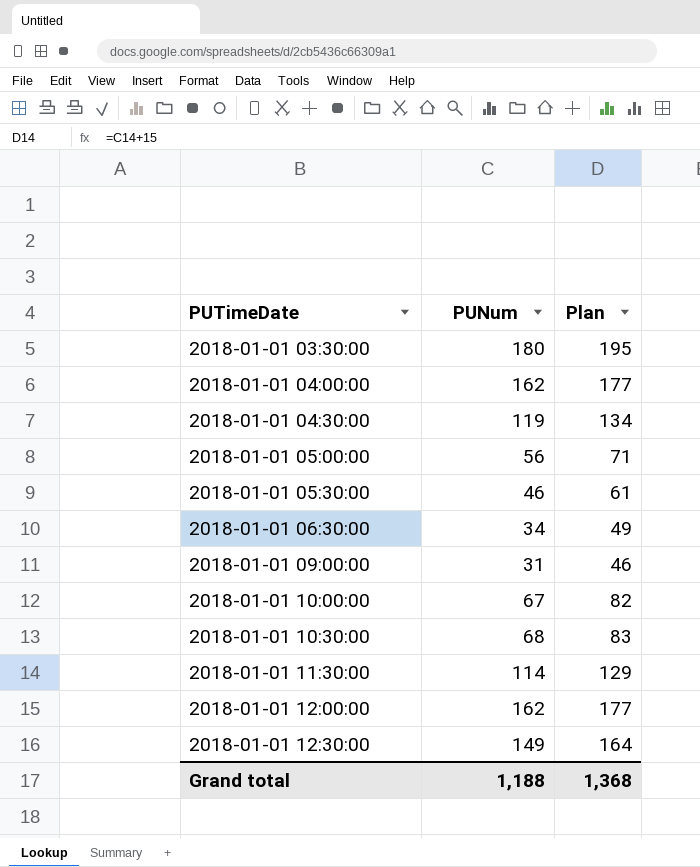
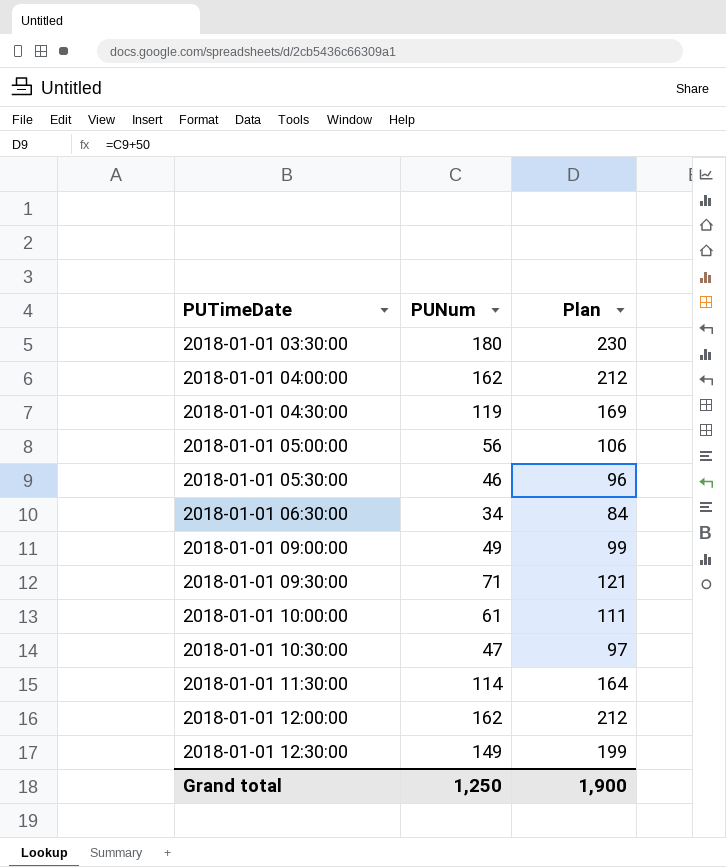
column Plan | formula: [PUNum] + 15 -> [PUNum] + 50
2018-01-01 09:00:00 | PUNum: 31 -> 49
row 2018-01-01 09:30:00: none -> 71 | 121
2018-01-01 10:00:00 | PUNum: 67 -> 61
2018-01-01 10:30:00 | PUNum: 68 -> 47
Grand total | PUNum: 1,188 -> 1,250
Grand total | Plan: 1,368 -> 1,900

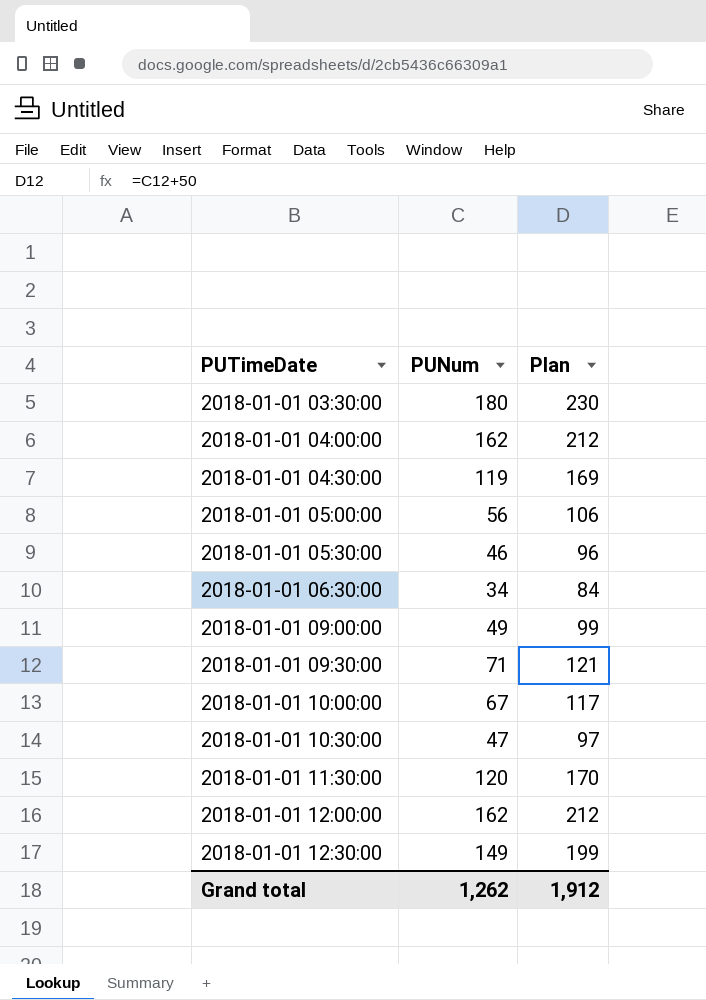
2018-01-01 10:00:00 | PUNum: 61 -> 67
2018-01-01 10:00:00 | Plan: 111 -> 117
2018-01-01 11:30:00 | PUNum: 114 -> 120
2018-01-01 11:30:00 | Plan: 164 -> 170
Grand total | PUNum: 1,250 -> 1,262
Grand total | Plan: 1,900 -> 1,912

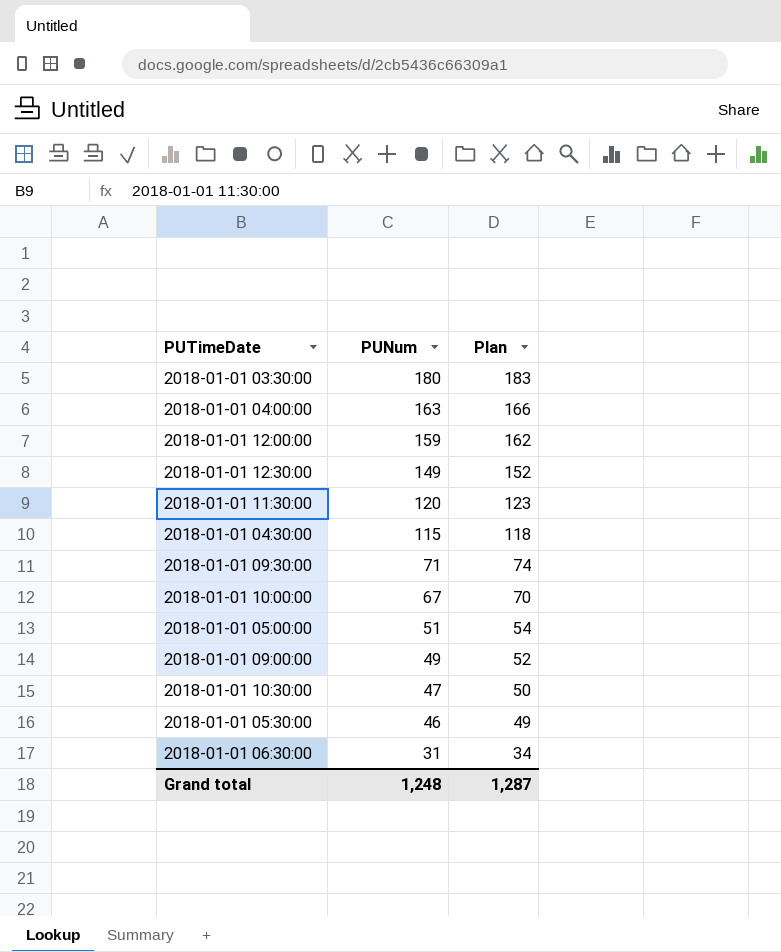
row order: PUTimeDate ascending -> PUNum descending
column Plan | formula: [PUNum] + 50 -> [PUNum] + 3
2018-01-01 04:00:00 | PUNum: 162 -> 163
2018-01-01 12:00:00 | PUNum: 162 -> 159
2018-01-01 04:30:00 | PUNum: 119 -> 115
2018-01-01 05:00:00 | PUNum: 56 -> 51
2018-01-01 06:30:00 | PUNum: 34 -> 31
Grand total | PUNum: 1,262 -> 1,248
Grand total | Plan: 1,912 -> 1,287

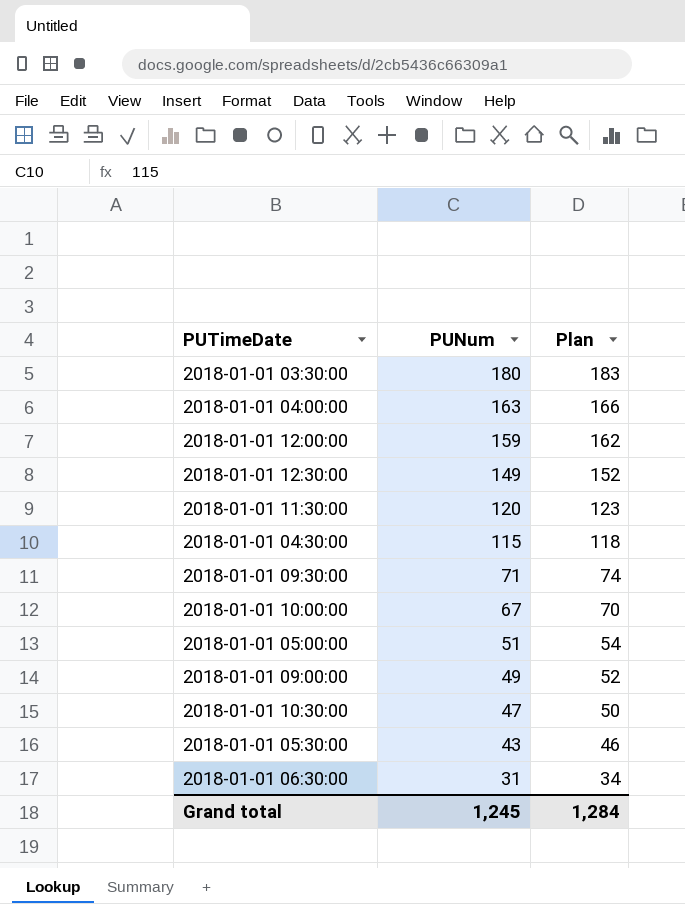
2018-01-01 05:30:00 | PUNum: 46 -> 43
2018-01-01 05:30:00 | Plan: 49 -> 46
Grand total | PUNum: 1,248 -> 1,245
Grand total | Plan: 1,287 -> 1,284

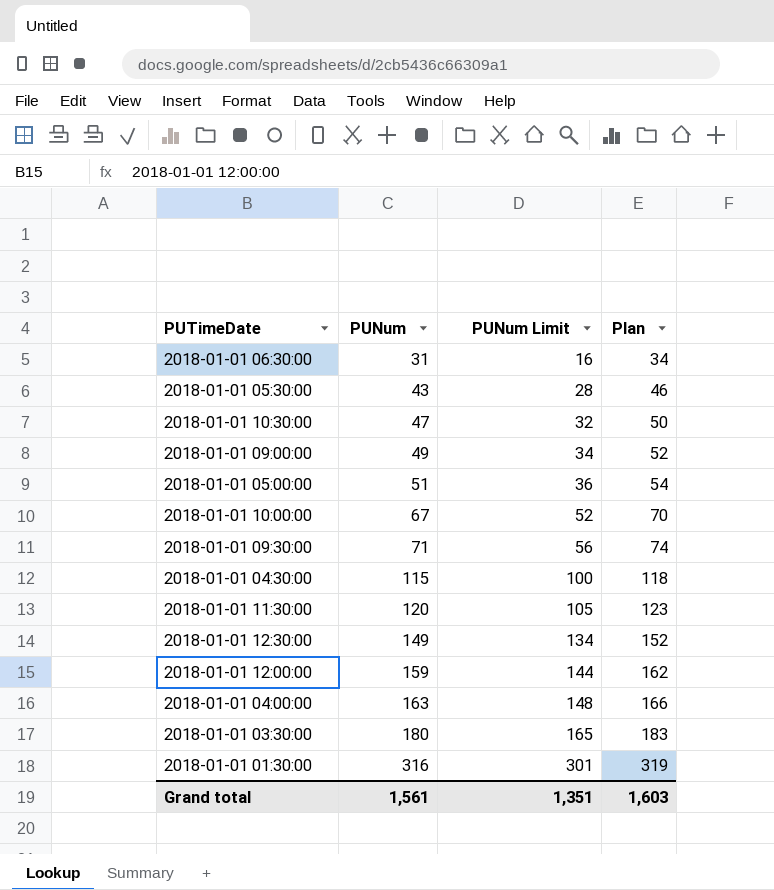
row order: PUNum descending -> PUNum ascending
column PUNum Limit | formula: none -> [PUNum] - 15
row 2018-01-01 01:30:00: none -> 316 | 301 | 319
Grand total | PUNum: 1,245 -> 1,561
Grand total | Plan: 1,284 -> 1,603

